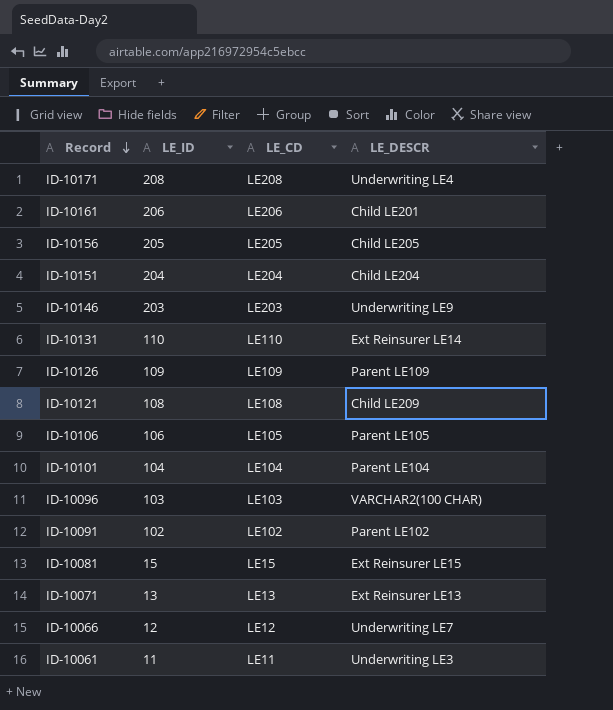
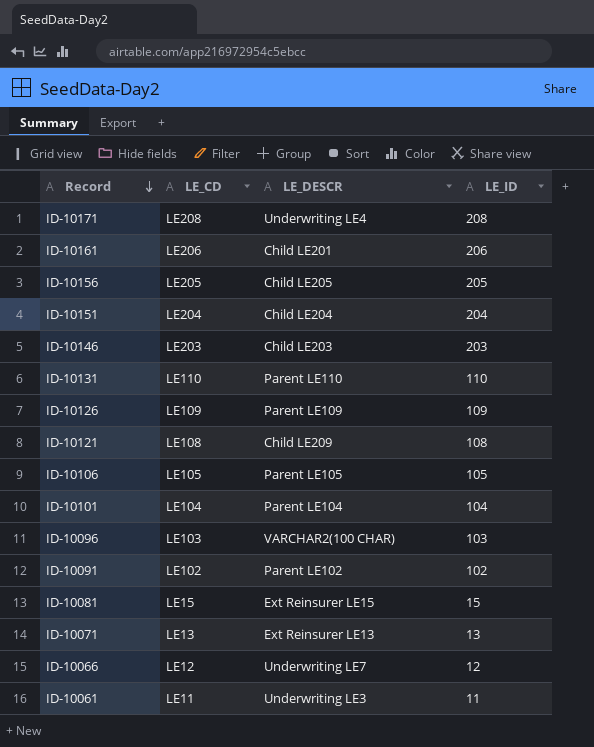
column LE_ID | position: 2 -> 4
ID-10146 | LE_DESCR: Underwriting LE9 -> Child LE203
ID-10131 | LE_DESCR: Ext Reinsurer LE14 -> Parent LE110
ID-10106 | LE_ID: 106 -> 105

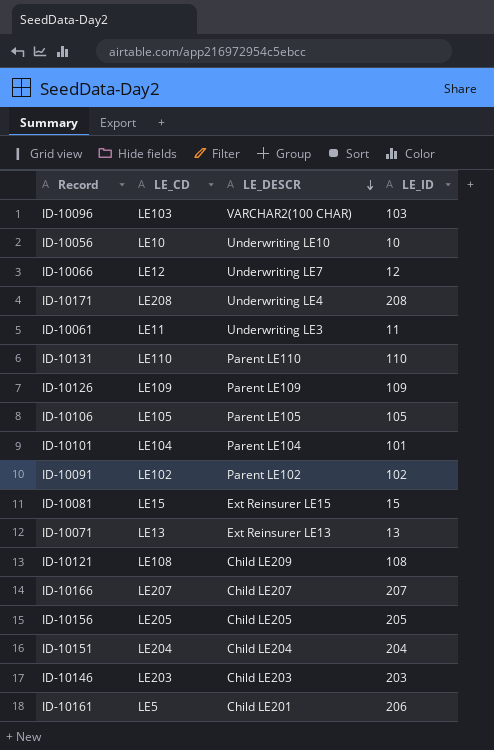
row order: Record descending -> LE_DESCR descending
row ID-10056: none -> LE10 | Underwriting LE10 | 10
ID-10101 | LE_ID: 104 -> 101
row ID-10166: none -> LE207 | Child LE207 | 207
ID-10161 | LE_CD: LE206 -> LE5

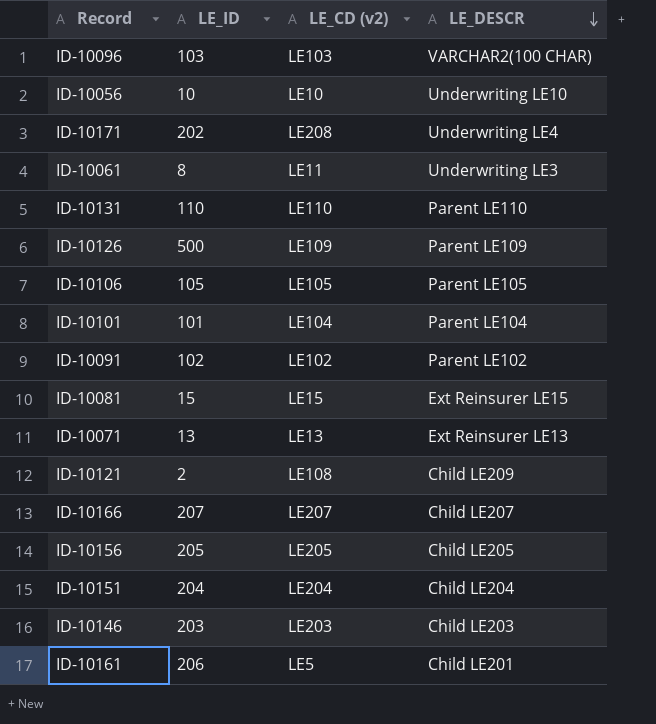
column LE_ID | position: 4 -> 2
column name: LE_CD -> LE_CD (v2)
row ID-10066: LE12 | Underwriting LE7 | 12 -> none
ID-10171 | LE_ID: 208 -> 202
ID-10061 | LE_ID: 11 -> 8
ID-10126 | LE_ID: 109 -> 500
ID-10121 | LE_ID: 108 -> 2

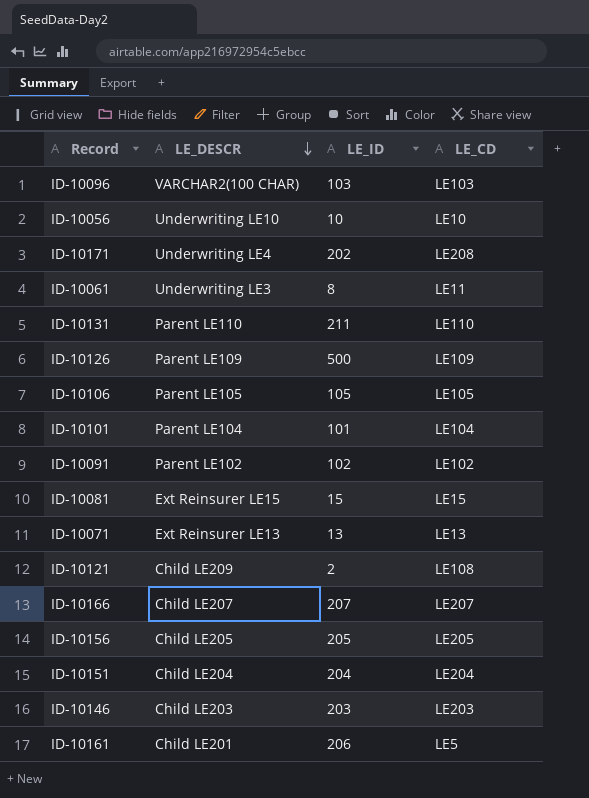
column LE_DESCR | position: 4 -> 2
column name: LE_CD (v2) -> LE_CD
ID-10131 | LE_ID: 110 -> 211

